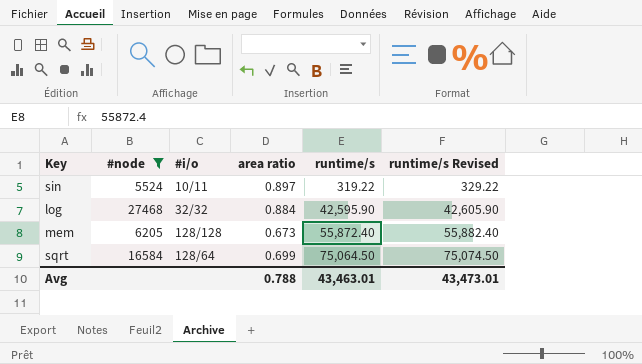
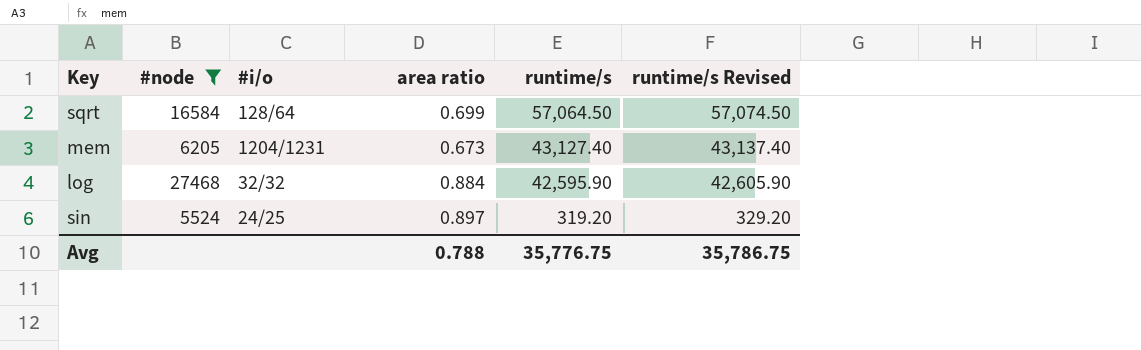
row order: runtime/s ascending -> runtime/s descending
sqrt | runtime/s: 75,064.50 -> 57,064.50
sqrt | runtime/s Revised: 75,074.50 -> 57,074.50
mem | #i/o: 128/128 -> 1204/1231
mem | runtime/s: 55,872.40 -> 43,127.40
mem | runtime/s Revised: 55,882.40 -> 43,137.40
sin | #i/o: 10/11 -> 24/25
sin | runtime/s: 319.22 -> 319.20
sin | runtime/s Revised: 329.22 -> 329.20
Avg | runtime/s: 43,463.01 -> 35,776.75
Avg | runtime/s Revised: 43,473.01 -> 35,786.75

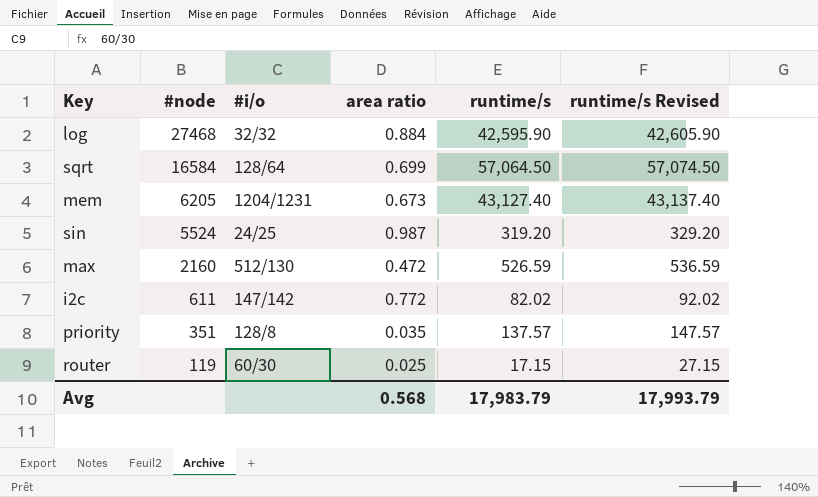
filter: #node >= 5524 -> none
row order: runtime/s descending -> #node descending
sin | area ratio: 0.897 -> 0.987
Avg | area ratio: 0.788 -> 0.568
Avg | runtime/s: 35,776.75 -> 17,983.79
Avg | runtime/s Revised: 35,786.75 -> 17,993.79

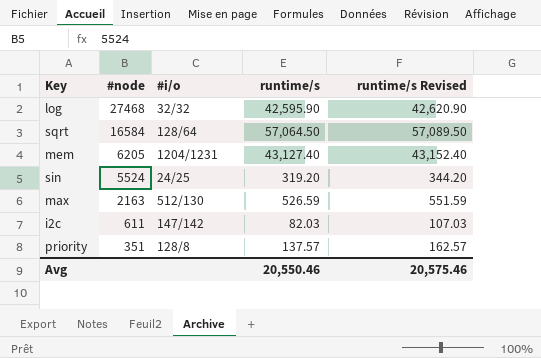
column area ratio | position: 4 -> none
column runtime/s Revised | formula: [runtime/s] + 10 -> [runtime/s] + 25
row router: 119 | 60/30 | 0.025 | 17.15 | 27.15 -> none
max | #node: 2160 -> 2163
i2c | runtime/s: 82.02 -> 82.03
Avg | runtime/s: 17,983.79 -> 20,550.46
Avg | runtime/s Revised: 17,993.79 -> 20,575.46

